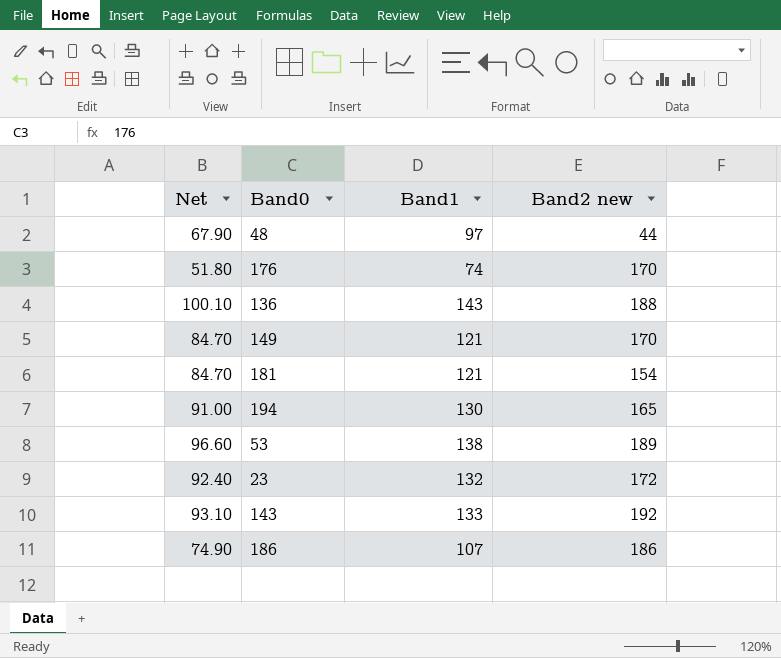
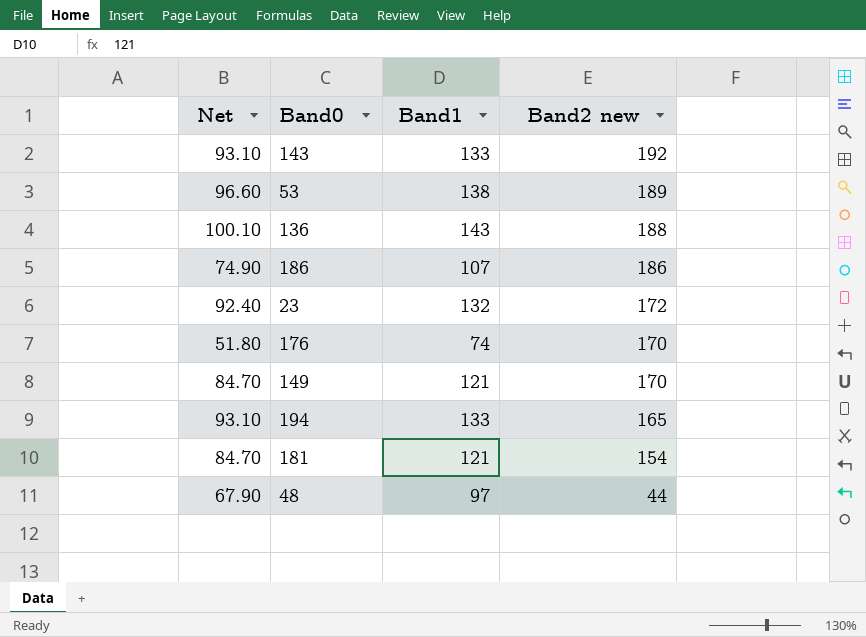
row order: none -> Band2 new descending
194 | Net: 91.00 -> 93.10
194 | Band1: 130 -> 133

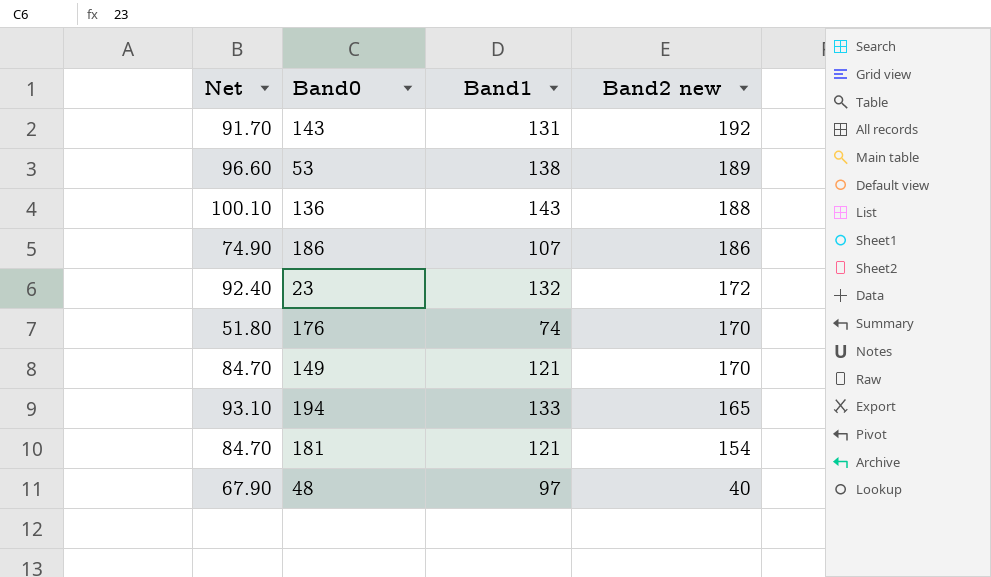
143 | Net: 93.10 -> 91.70
143 | Band1: 133 -> 131
48 | Band2 new: 44 -> 40

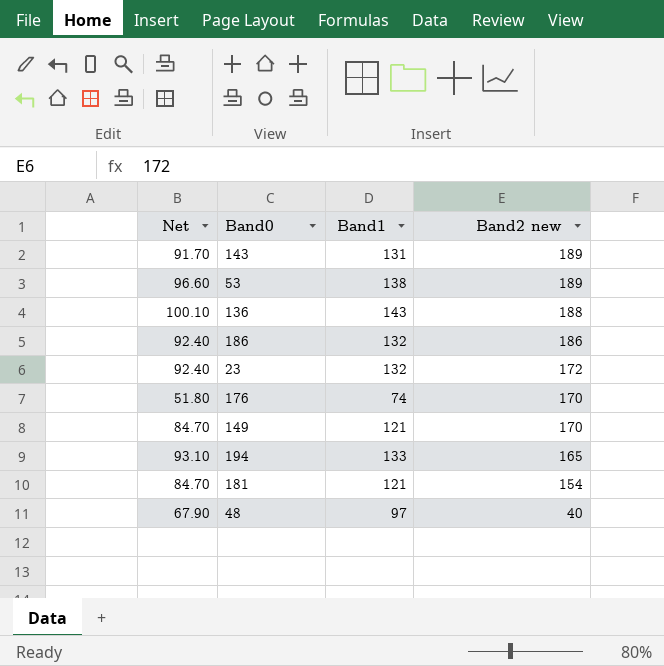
143 | Band2 new: 192 -> 189
186 | Net: 74.90 -> 92.40
186 | Band1: 107 -> 132

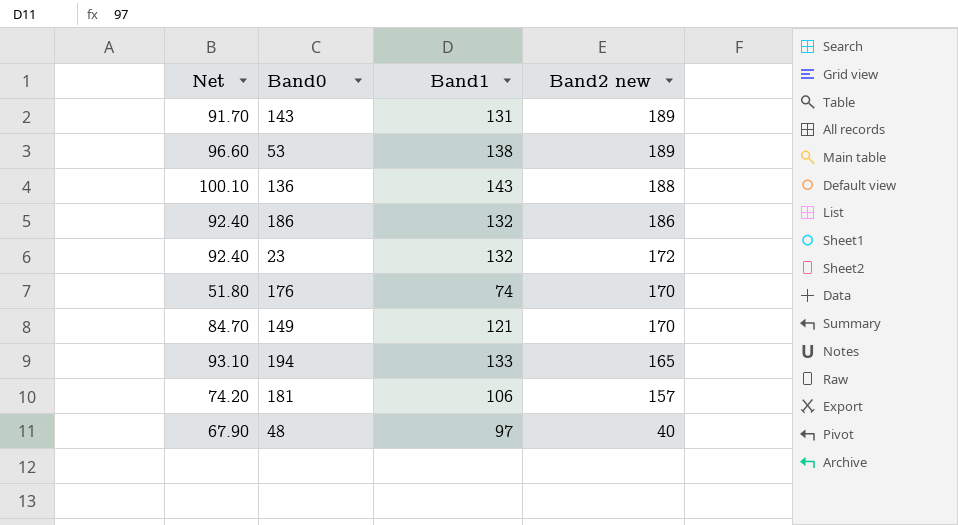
181 | Net: 84.70 -> 74.20
181 | Band1: 121 -> 106
181 | Band2 new: 154 -> 157

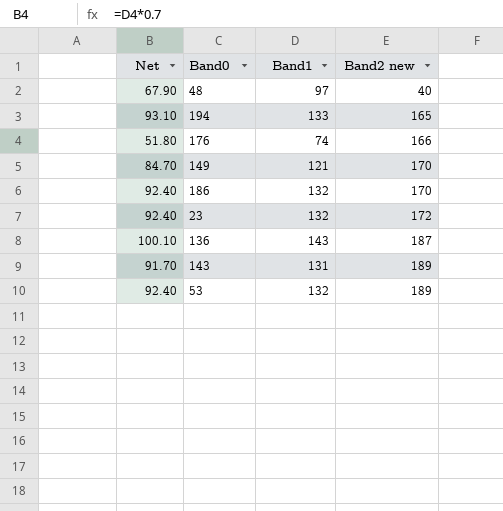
row order: Band2 new descending -> Band2 new ascending
row 181: 74.20 | 106 | 157 -> none
176 | Band2 new: 170 -> 166
186 | Band2 new: 186 -> 170
136 | Band2 new: 188 -> 187
53 | Net: 96.60 -> 92.40
53 | Band1: 138 -> 132

